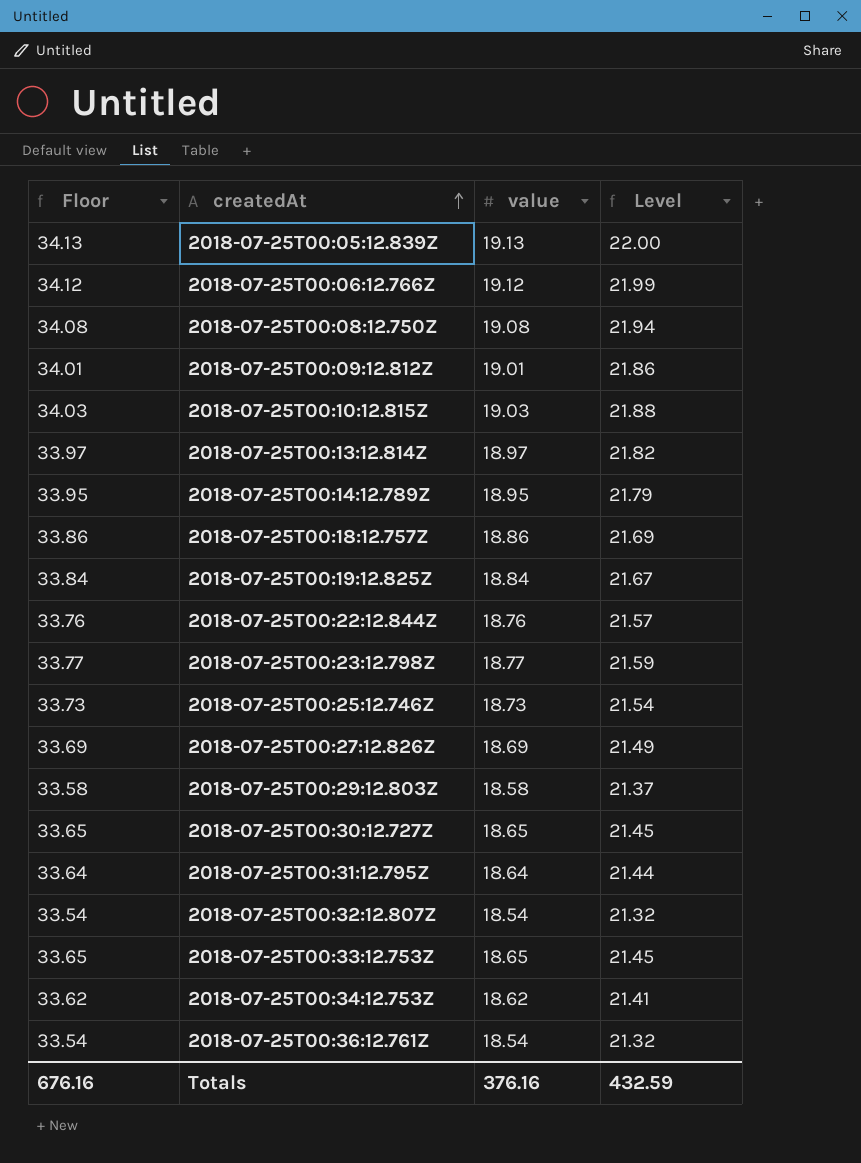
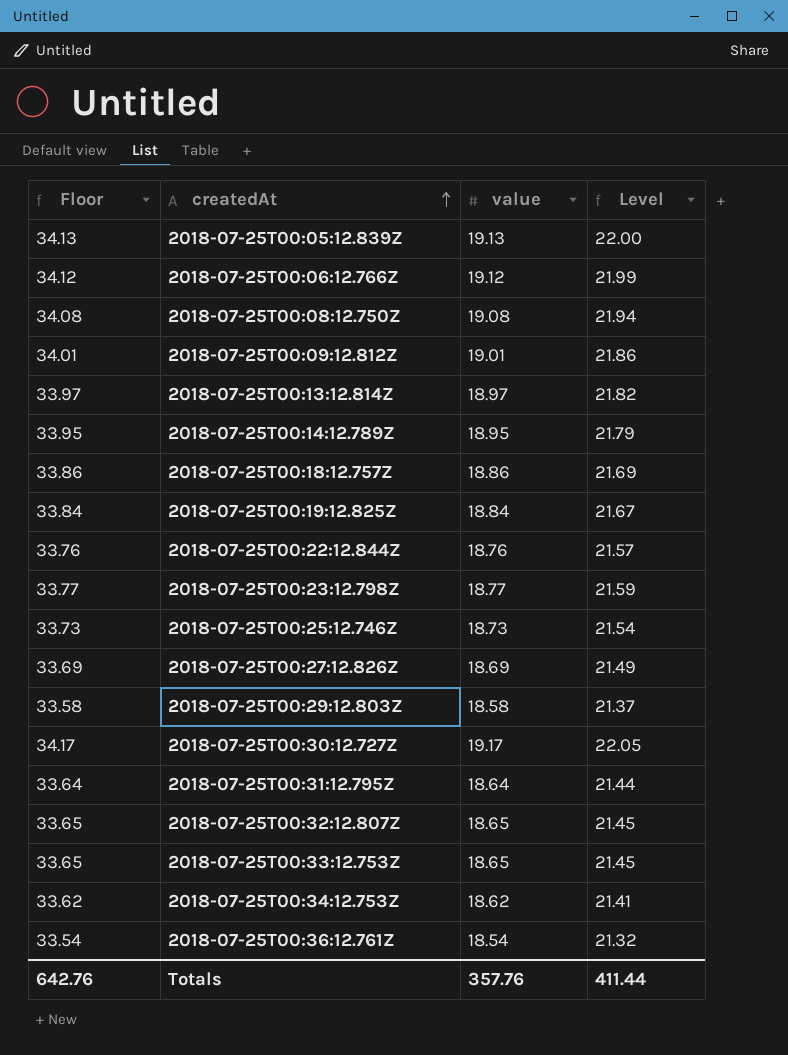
row 2018-07-25T00:10:12.815Z: 34.03 | 19.03 | 21.88 -> none
2018-07-25T00:30:12.727Z | Floor: 33.65 -> 34.17
2018-07-25T00:30:12.727Z | value: 18.65 -> 19.17
2018-07-25T00:30:12.727Z | Level: 21.45 -> 22.05
2018-07-25T00:32:12.807Z | Floor: 33.54 -> 33.65
2018-07-25T00:32:12.807Z | value: 18.54 -> 18.65
2018-07-25T00:32:12.807Z | Level: 21.32 -> 21.45
Totals | Floor: 676.16 -> 642.76
Totals | value: 376.16 -> 357.76
Totals | Level: 432.59 -> 411.44

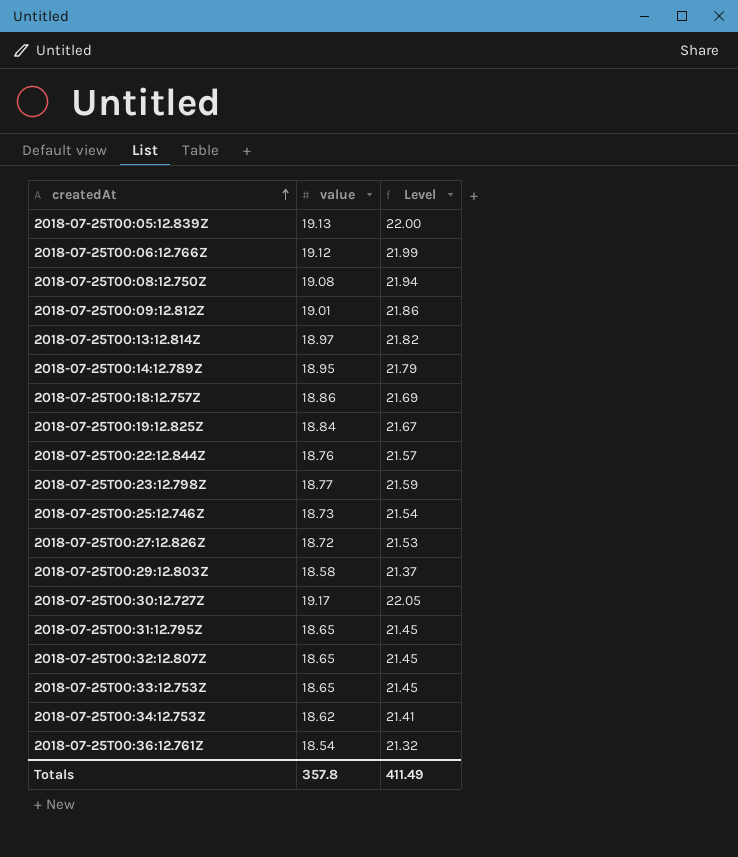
column Floor | formula: [value] + 15 -> none
2018-07-25T00:27:12.826Z | value: 18.69 -> 18.72
2018-07-25T00:27:12.826Z | Level: 21.49 -> 21.53
2018-07-25T00:31:12.795Z | value: 18.64 -> 18.65
2018-07-25T00:31:12.795Z | Level: 21.44 -> 21.45
Totals | value: 357.76 -> 357.8
Totals | Level: 411.44 -> 411.49

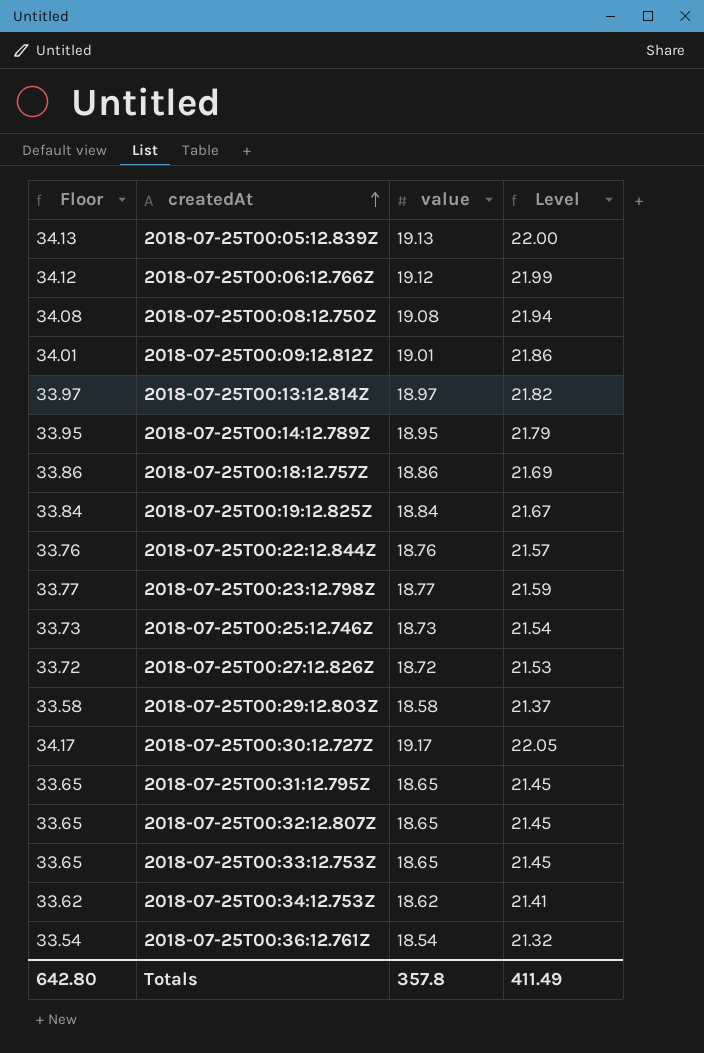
column Floor | formula: none -> [value] + 15

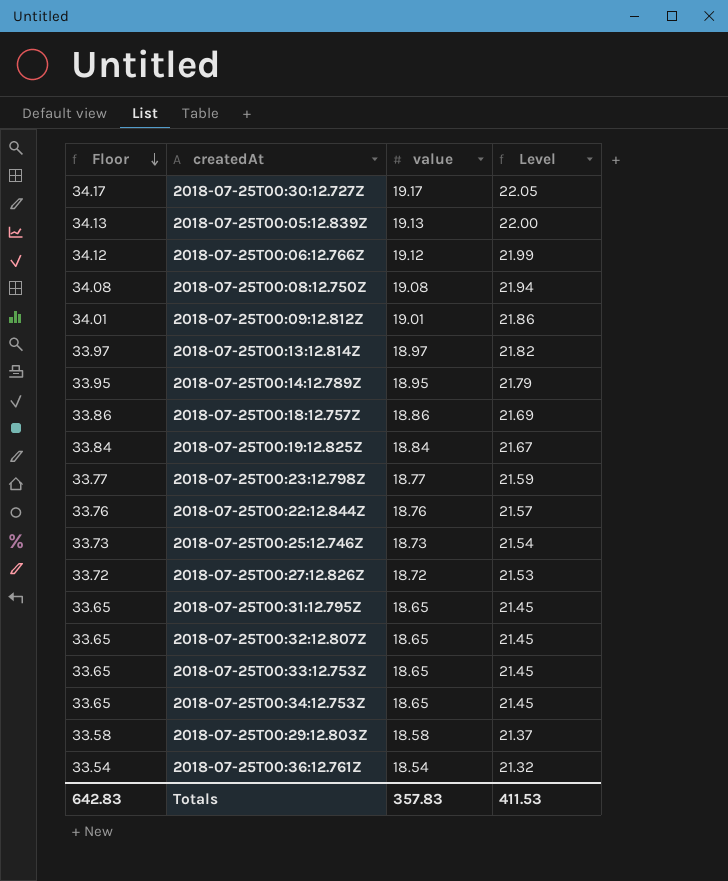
row order: createdAt ascending -> Floor descending
2018-07-25T00:34:12.753Z | Floor: 33.62 -> 33.65
2018-07-25T00:34:12.753Z | value: 18.62 -> 18.65
2018-07-25T00:34:12.753Z | Level: 21.41 -> 21.45
Totals | Floor: 642.80 -> 642.83
Totals | value: 357.8 -> 357.83
Totals | Level: 411.49 -> 411.53

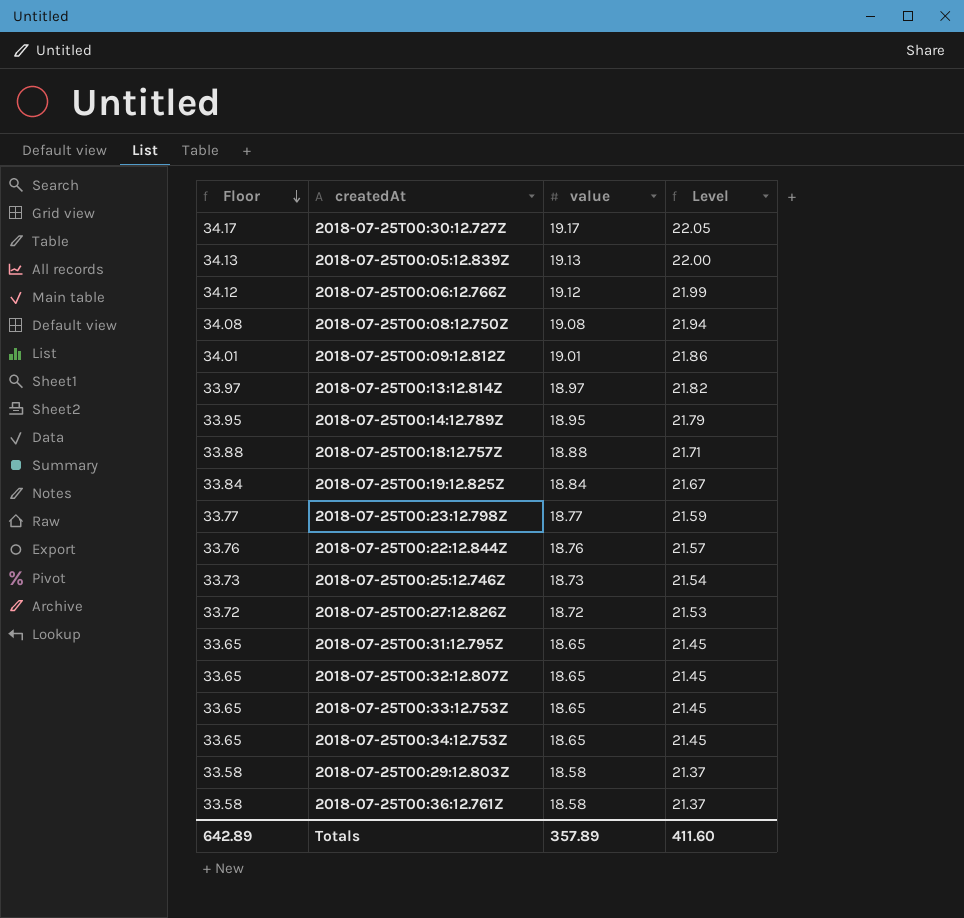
2018-07-25T00:18:12.757Z | Floor: 33.86 -> 33.88
2018-07-25T00:18:12.757Z | value: 18.86 -> 18.88
2018-07-25T00:18:12.757Z | Level: 21.69 -> 21.71
2018-07-25T00:36:12.761Z | Floor: 33.54 -> 33.58
2018-07-25T00:36:12.761Z | value: 18.54 -> 18.58
2018-07-25T00:36:12.761Z | Level: 21.32 -> 21.37
Totals | Floor: 642.83 -> 642.89
Totals | value: 357.83 -> 357.89
Totals | Level: 411.53 -> 411.60

